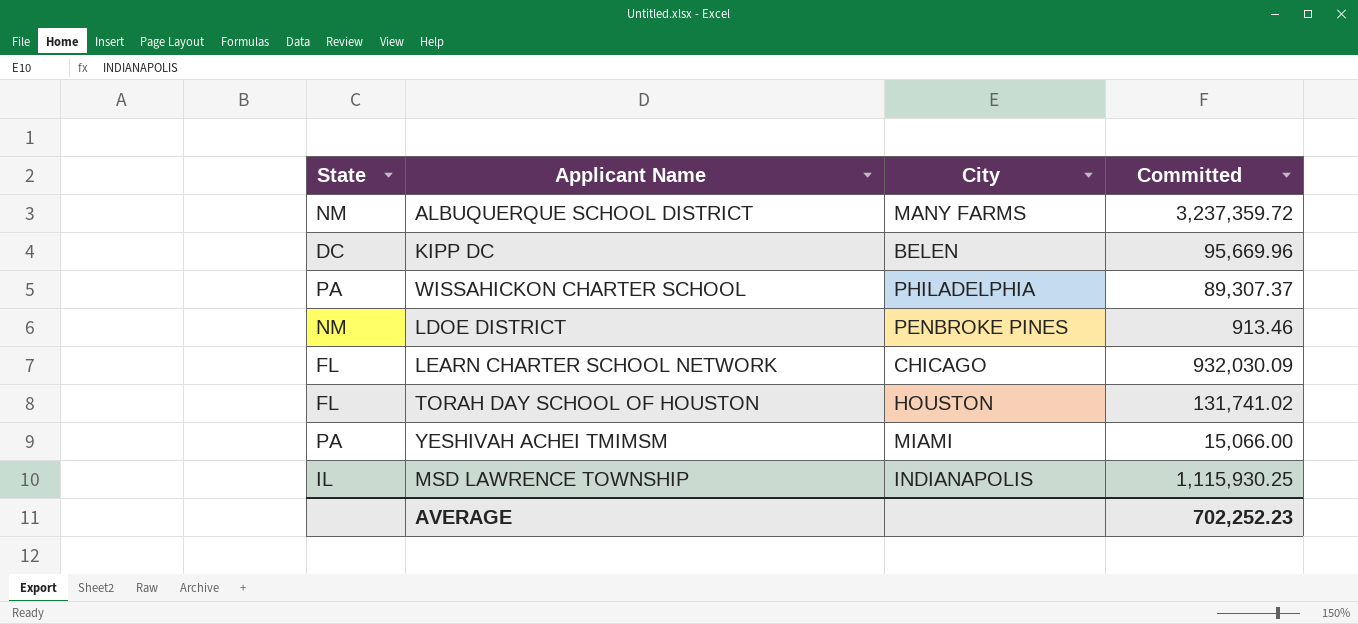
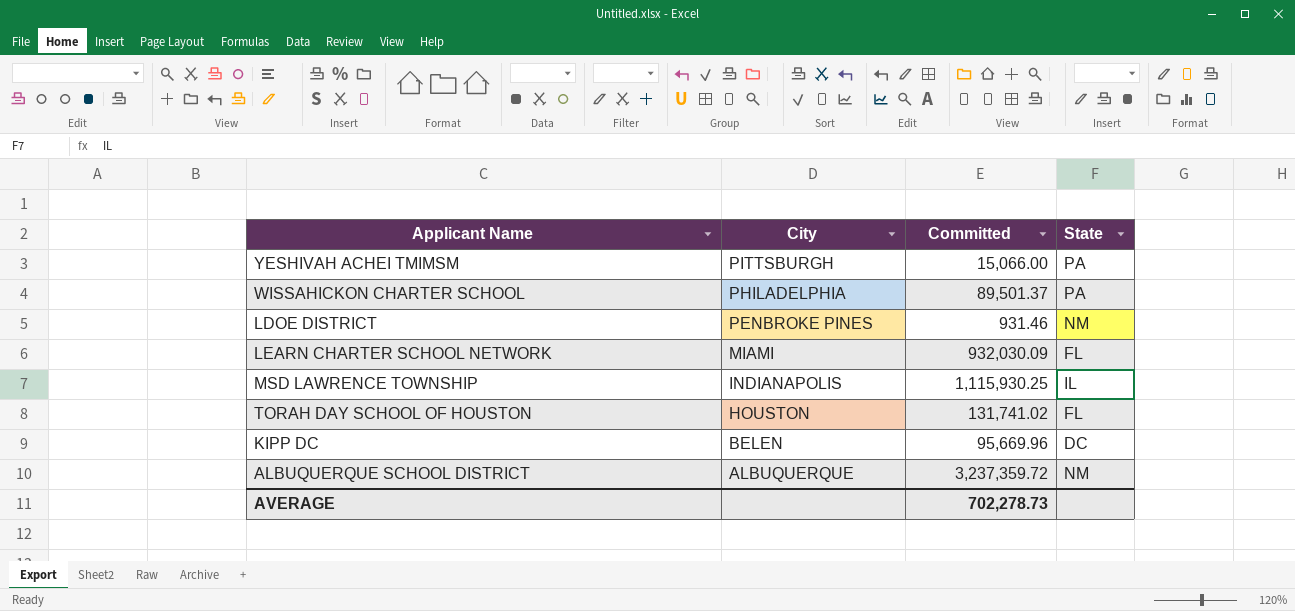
row order: none -> City descending
column State | position: 1 -> 4
YESHIVAH ACHEI TMIMSM | City: MIAMI -> PITTSBURGH
WISSAHICKON CHARTER SCHOOL | Committed: 89,307.37 -> 89,501.37
LDOE DISTRICT | Committed: 913.46 -> 931.46
LEARN CHARTER SCHOOL NETWORK | City: CHICAGO -> MIAMI
ALBUQUERQUE SCHOOL DISTRICT | City: MANY FARMS -> ALBUQUERQUE
AVERAGE | Committed: 702,252.23 -> 702,278.73

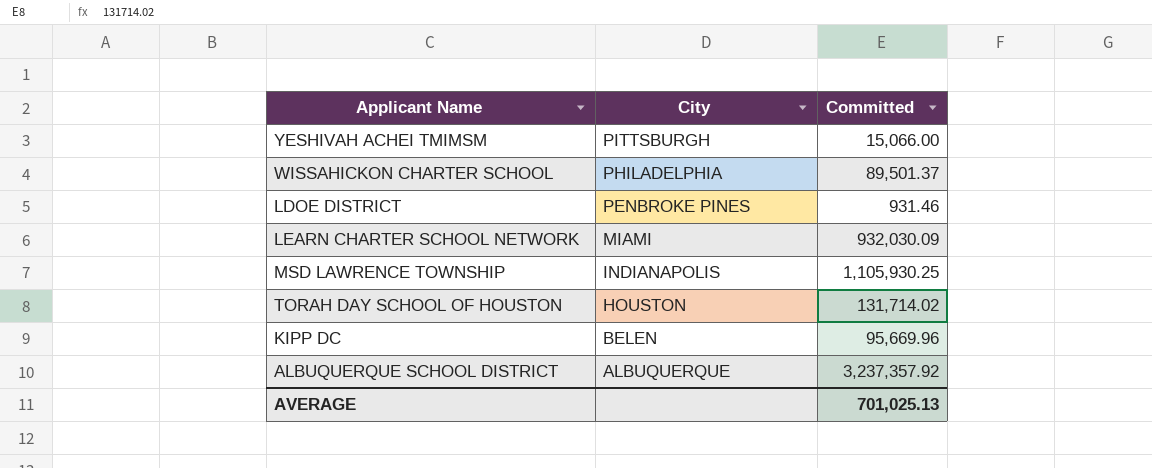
column State | position: 4 -> none
MSD LAWRENCE TOWNSHIP | Committed: 1,115,930.25 -> 1,105,930.25
TORAH DAY SCHOOL OF HOUSTON | Committed: 131,741.02 -> 131,714.02
ALBUQUERQUE SCHOOL DISTRICT | Committed: 3,237,359.72 -> 3,237,357.92
AVERAGE | Committed: 702,278.73 -> 701,025.13

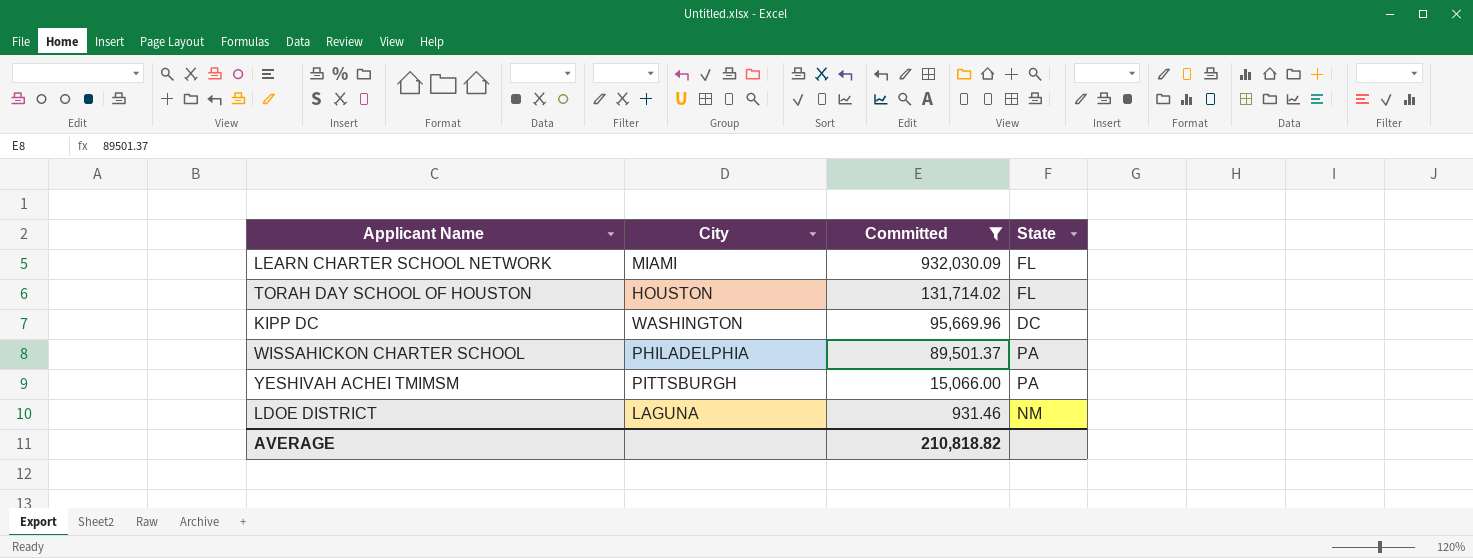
filter: none -> Committed <= 932,030.09
row order: City descending -> Committed descending
column State | position: none -> 4
KIPP DC | City: BELEN -> WASHINGTON
LDOE DISTRICT | City: PENBROKE PINES -> LAGUNA
AVERAGE | Committed: 701,025.13 -> 210,818.82

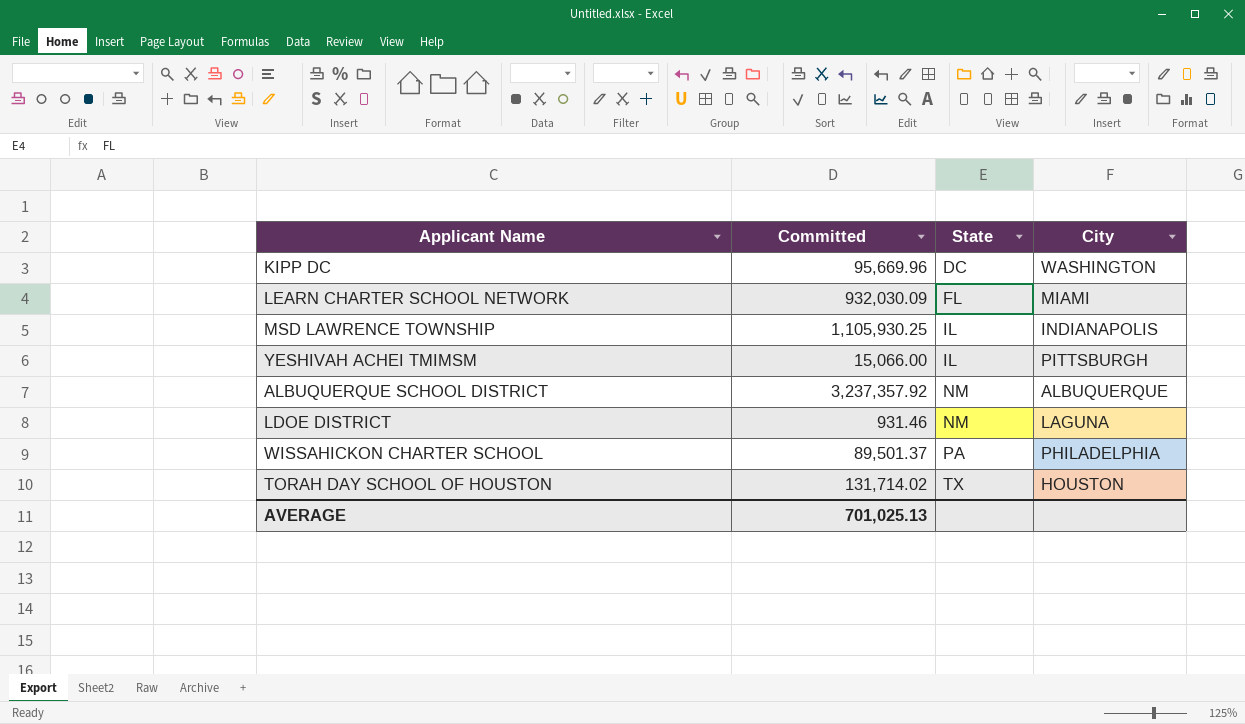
filter: Committed <= 932,030.09 -> none
row order: Committed descending -> State ascending
column City | position: 2 -> 4
YESHIVAH ACHEI TMIMSM | State: PA -> IL
TORAH DAY SCHOOL OF HOUSTON | State: FL -> TX
AVERAGE | Committed: 210,818.82 -> 701,025.13

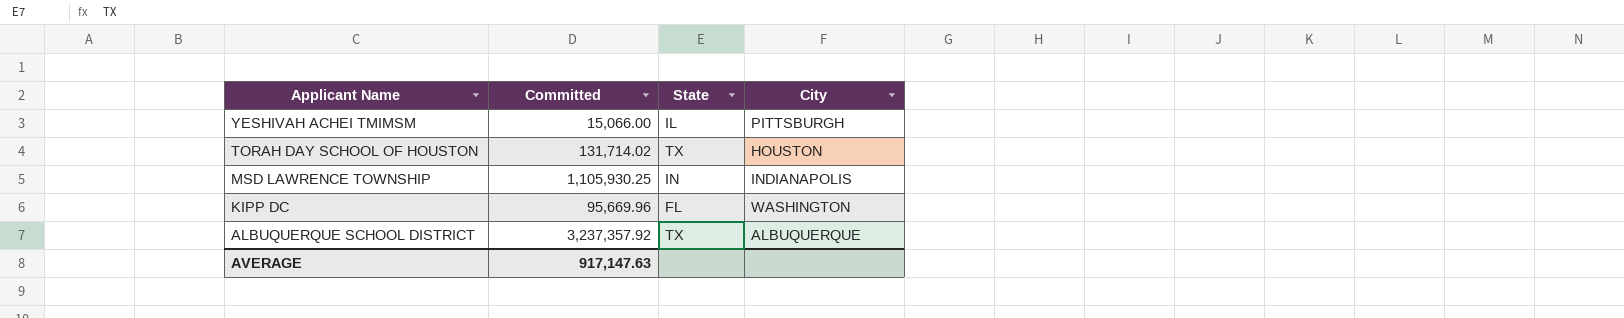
row order: State ascending -> Applicant Name descending
row LEARN CHARTER SCHOOL NETWORK: 932,030.09 | FL | MIAMI -> none
row LDOE DISTRICT: 931.46 | NM | LAGUNA -> none
row WISSAHICKON CHARTER SCHOOL: 89,501.37 | PA | PHILADELPHIA -> none
MSD LAWRENCE TOWNSHIP | State: IL -> IN
KIPP DC | State: DC -> FL
ALBUQUERQUE SCHOOL DISTRICT | State: NM -> TX
AVERAGE | Committed: 701,025.13 -> 917,147.63

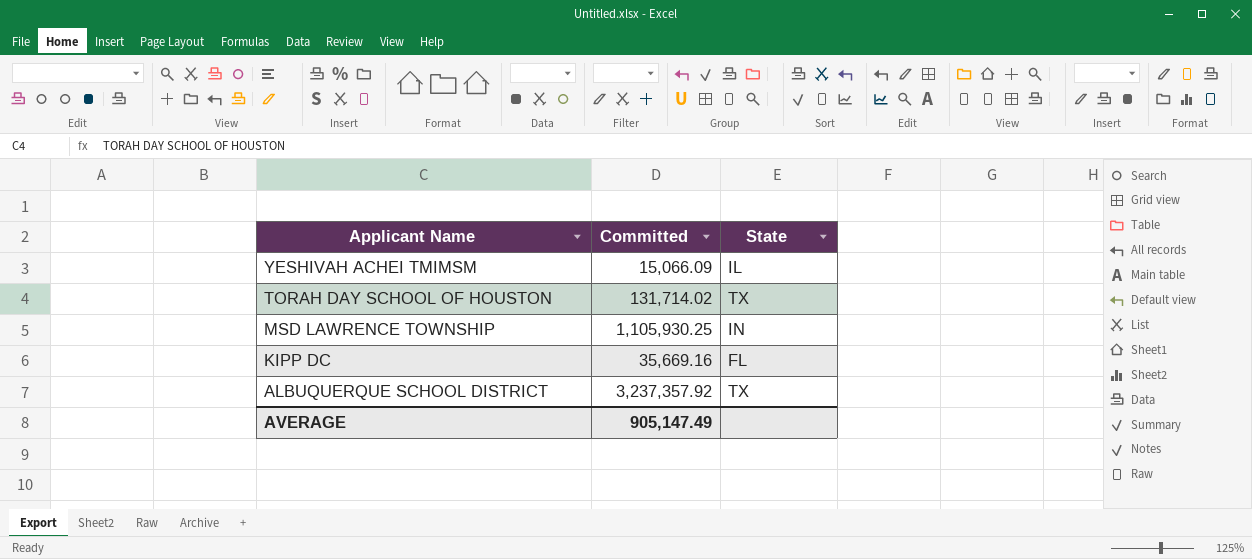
column City | position: 4 -> none
YESHIVAH ACHEI TMIMSM | Committed: 15,066.00 -> 15,066.09
KIPP DC | Committed: 95,669.96 -> 35,669.16
AVERAGE | Committed: 917,147.63 -> 905,147.49

